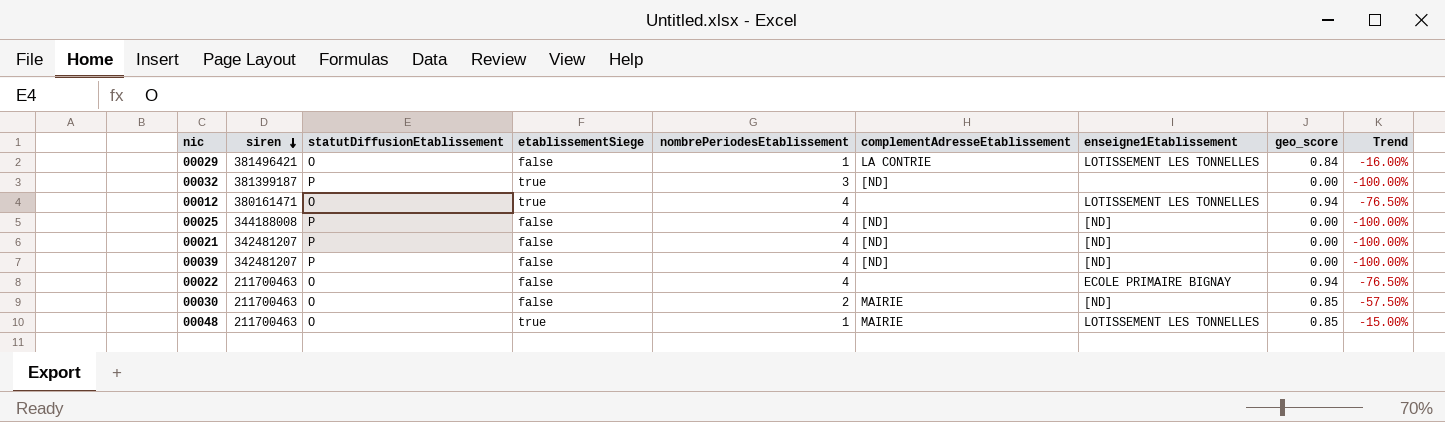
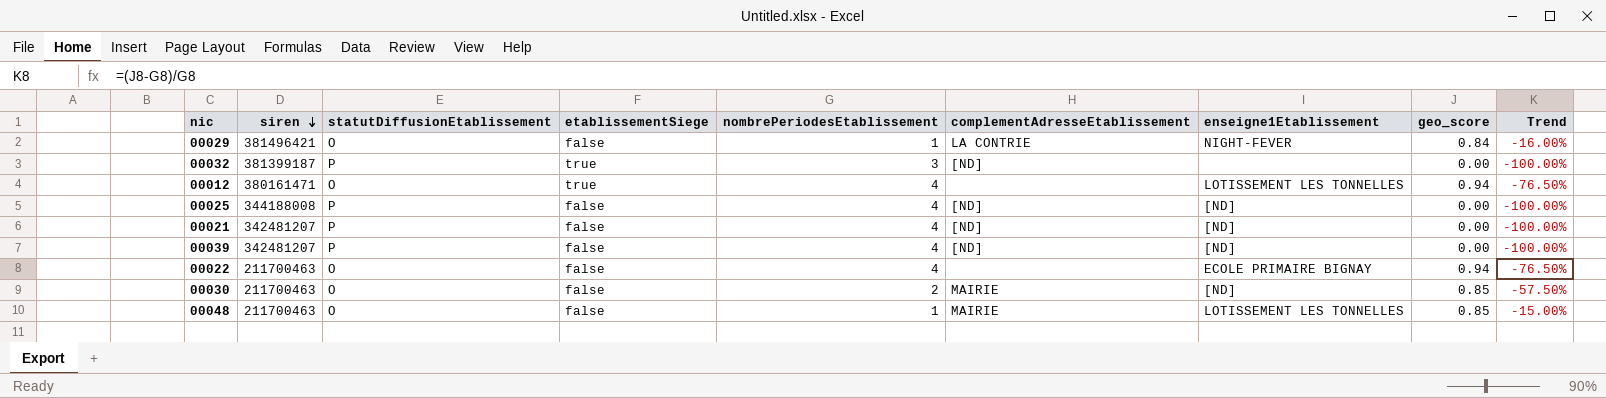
00029 | enseigne1Etablissement: LOTISSEMENT LES TONNELLES -> NIGHT-FEVER
00048 | etablissementSiege: true -> false

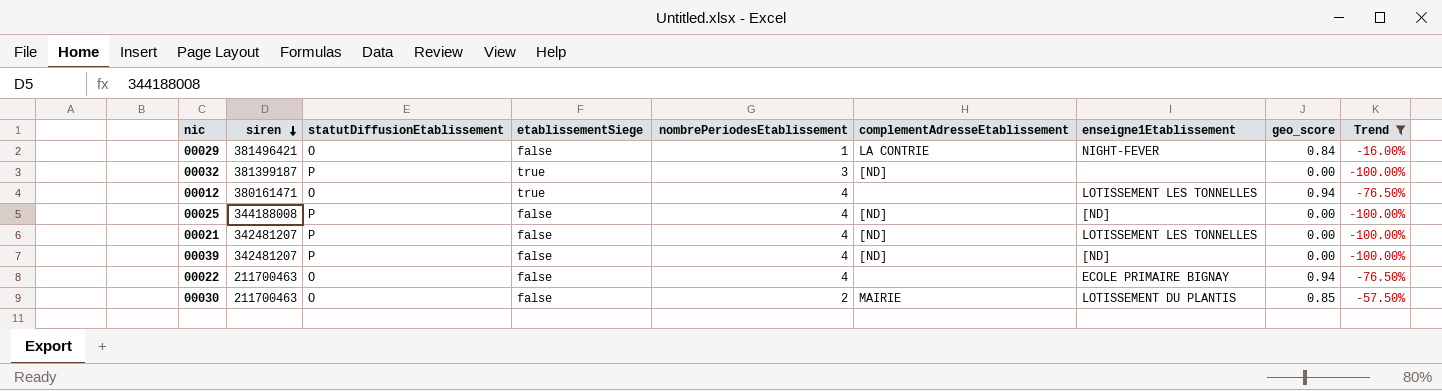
filter: none -> Trend != -15.00%
00021 | enseigne1Etablissement: [ND] -> LOTISSEMENT LES TONNELLES
00030 | enseigne1Etablissement: [ND] -> LOTISSEMENT DU PLANTIS

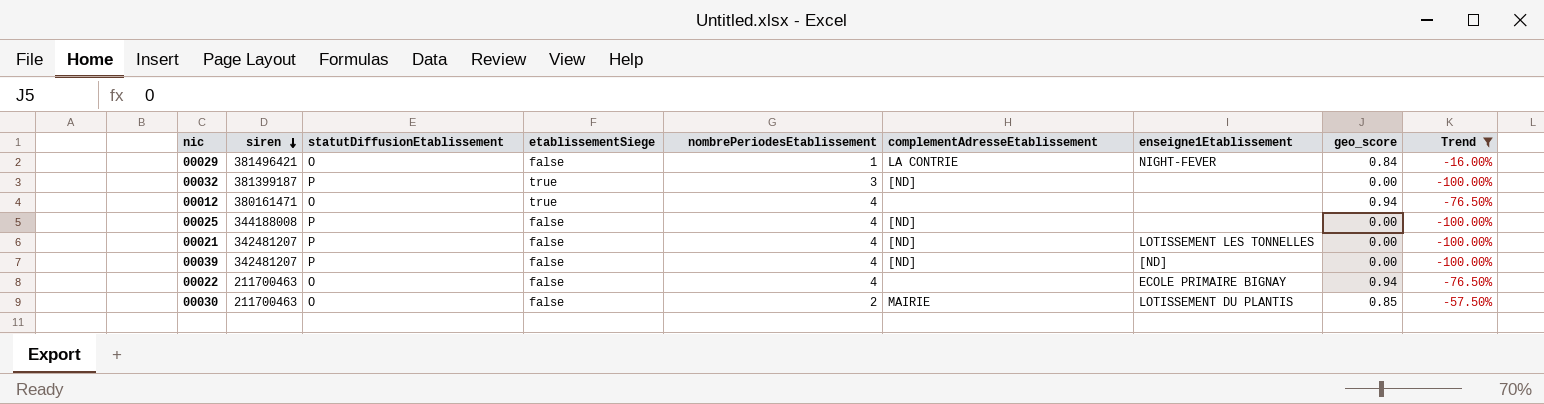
00012 | enseigne1Etablissement: LOTISSEMENT LES TONNELLES -> none
00025 | enseigne1Etablissement: [ND] -> none

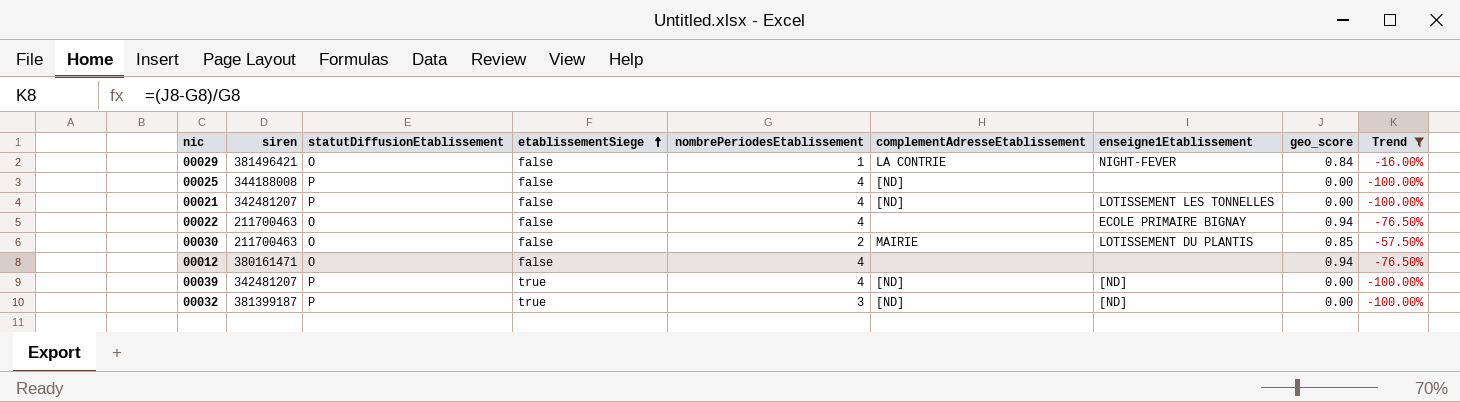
row order: siren descending -> etablissementSiege ascending
00012 | etablissementSiege: true -> false
00039 | etablissementSiege: false -> true
00032 | enseigne1Etablissement: none -> [ND]

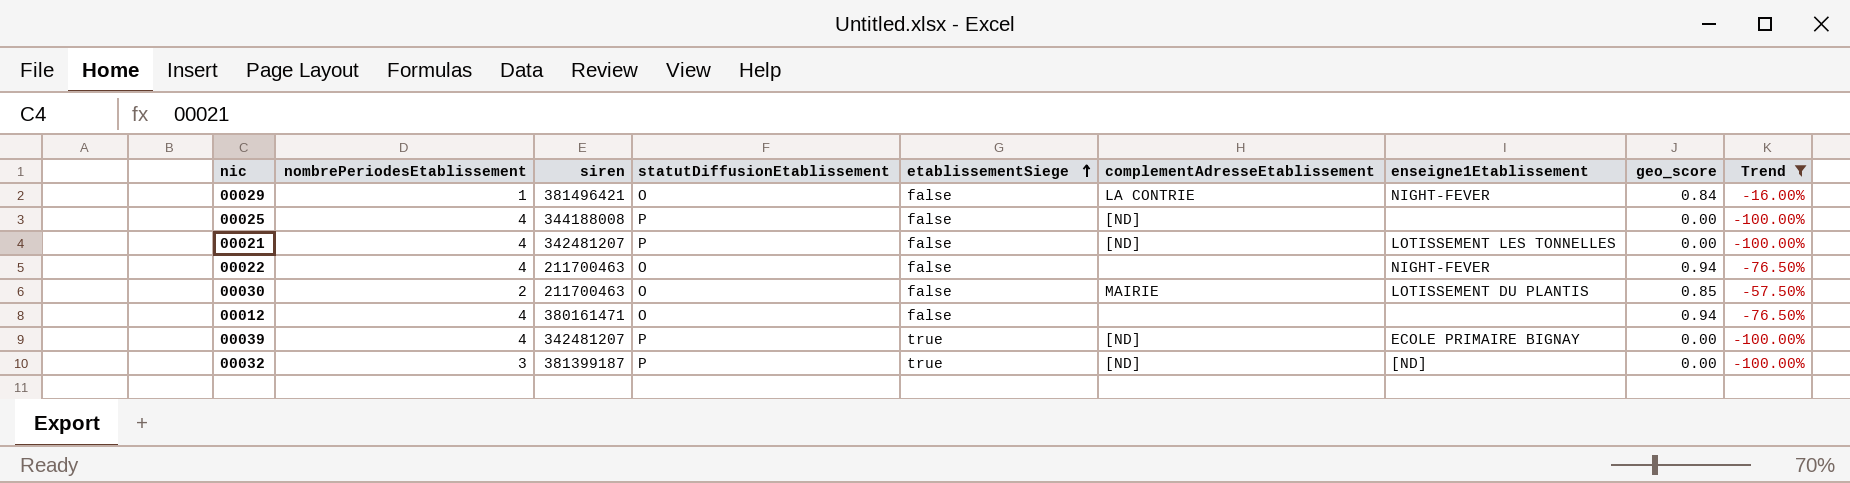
column nombrePeriodesEtablissement | position: 5 -> 2
00022 | enseigne1Etablissement: ECOLE PRIMAIRE BIGNAY -> NIGHT-FEVER
00039 | enseigne1Etablissement: [ND] -> ECOLE PRIMAIRE BIGNAY

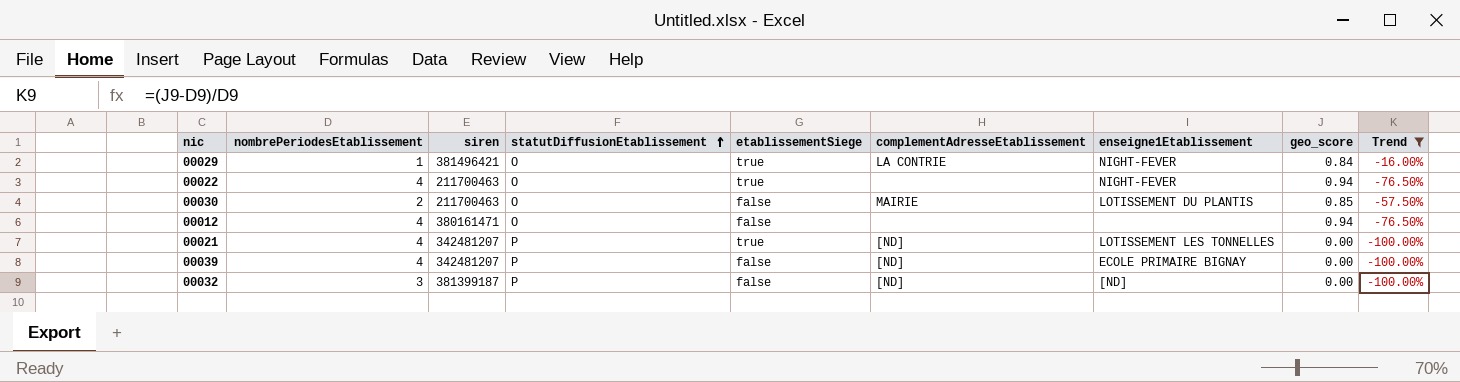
row order: etablissementSiege ascending -> statutDiffusionEtablissement ascending
row 00025: 4 | 344188008 | P | false | [ND] | none | 0.00 | -100.00% -> none
00029 | etablissementSiege: false -> true
00022 | etablissementSiege: false -> true
00021 | etablissementSiege: false -> true
00039 | etablissementSiege: true -> false
00032 | etablissementSiege: true -> false

